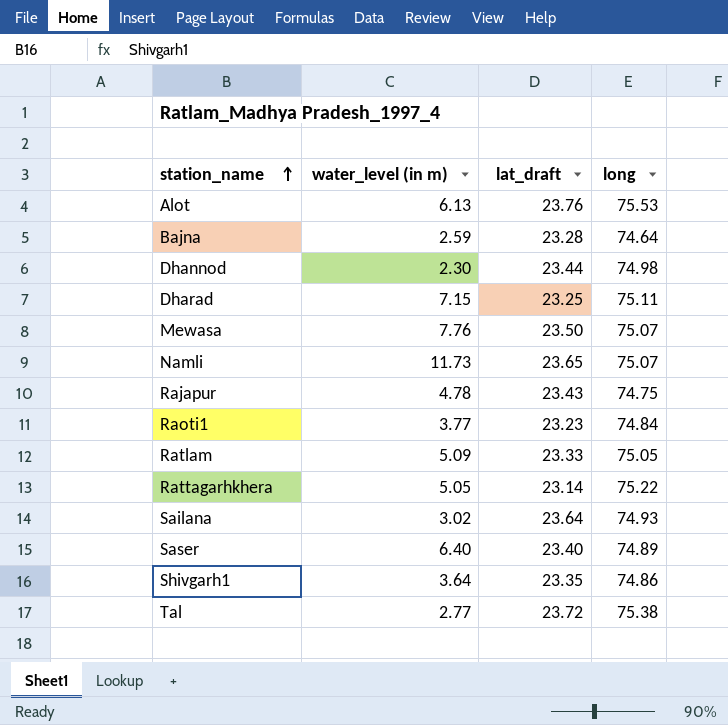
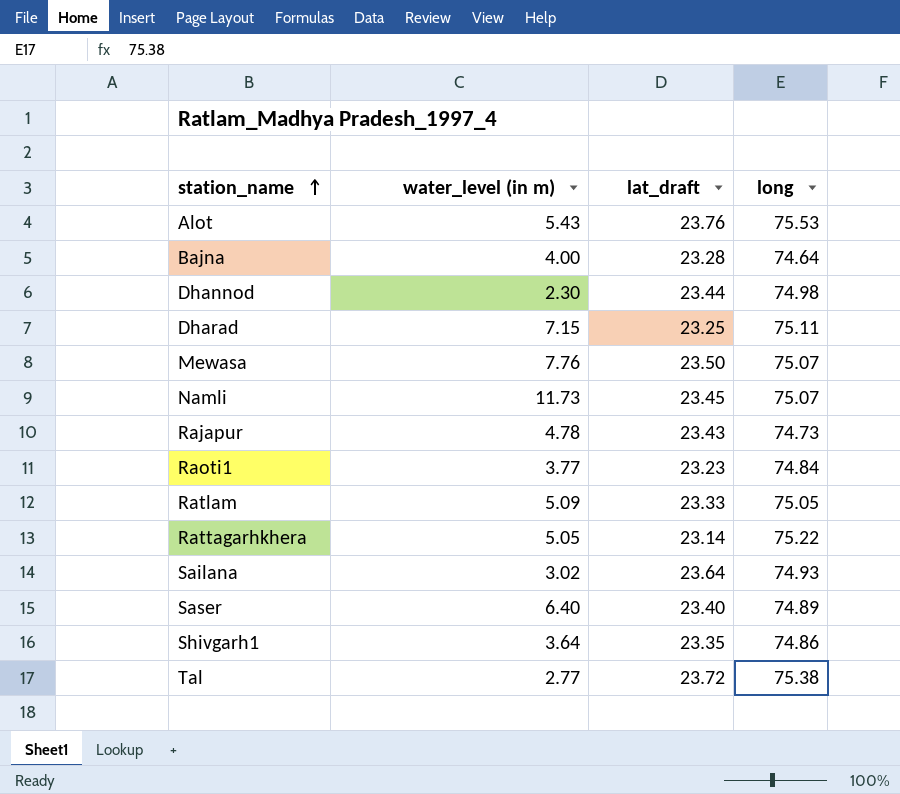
Alot | water_level (in m): 6.13 -> 5.43
Bajna | water_level (in m): 2.59 -> 4.00
Namli | lat_draft: 23.65 -> 23.45
Rajapur | long: 74.75 -> 74.73

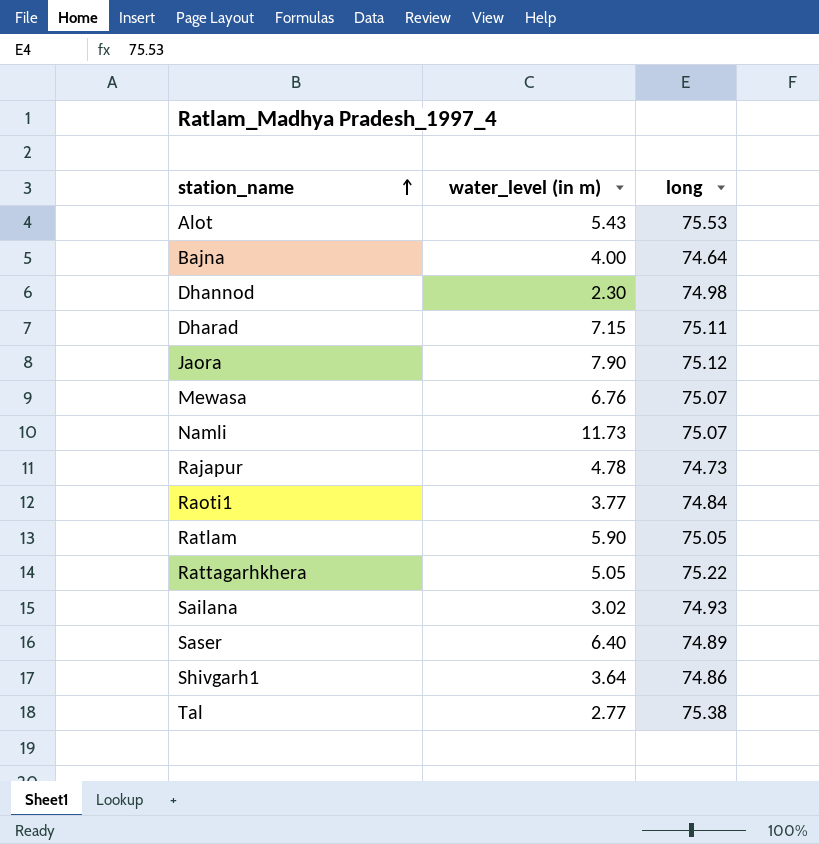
column lat_draft | position: 3 -> none
row Jaora: none -> 7.90 | 75.12
Mewasa | water_level (in m): 7.76 -> 6.76
Ratlam | water_level (in m): 5.09 -> 5.90

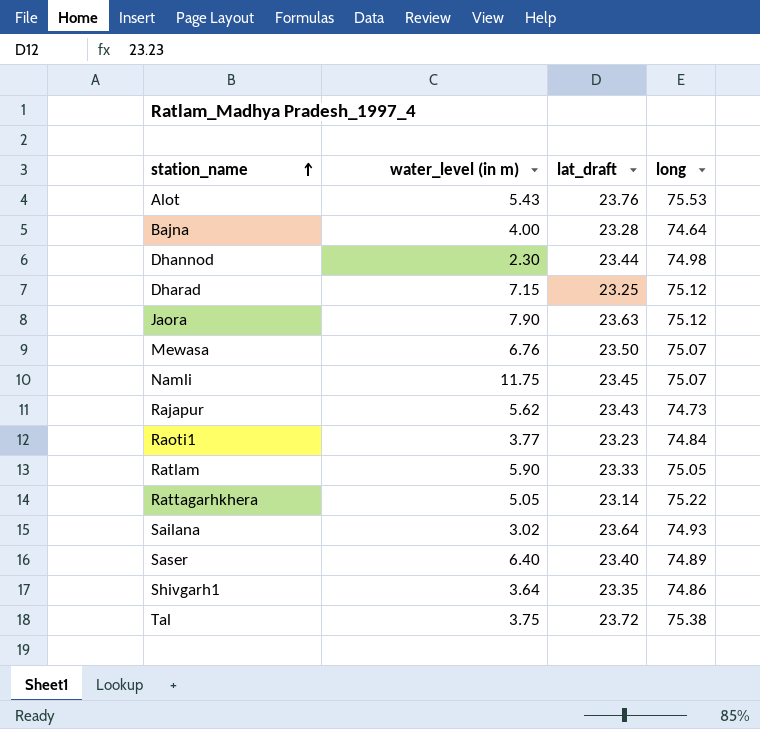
column lat_draft | position: none -> 3
Dharad | long: 75.11 -> 75.12
Namli | water_level (in m): 11.73 -> 11.75
Rajapur | water_level (in m): 4.78 -> 5.62
Tal | water_level (in m): 2.77 -> 3.75

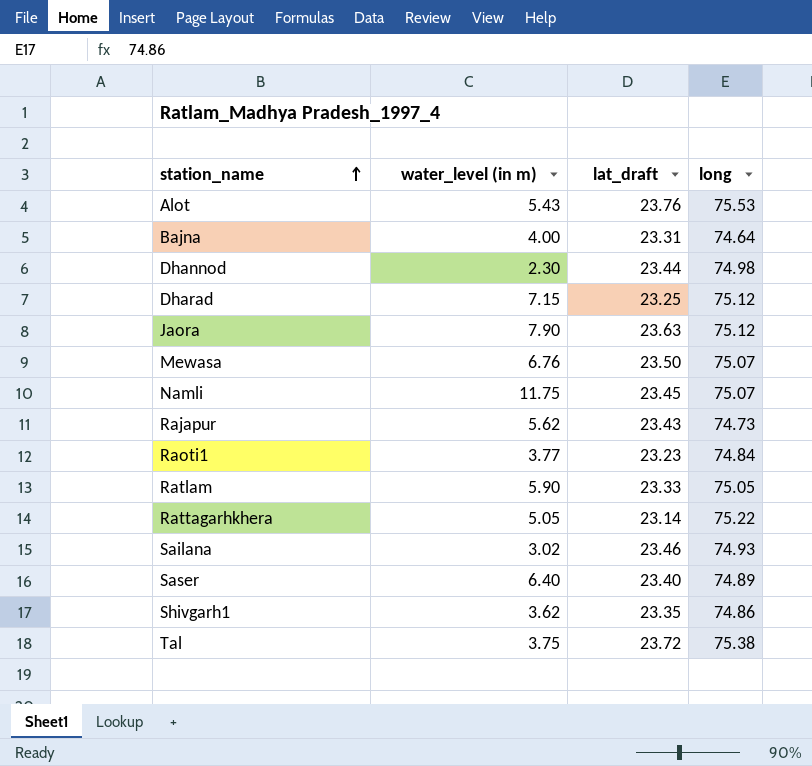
Bajna | lat_draft: 23.28 -> 23.31
Sailana | lat_draft: 23.64 -> 23.46
Shivgarh1 | water_level (in m): 3.64 -> 3.62

